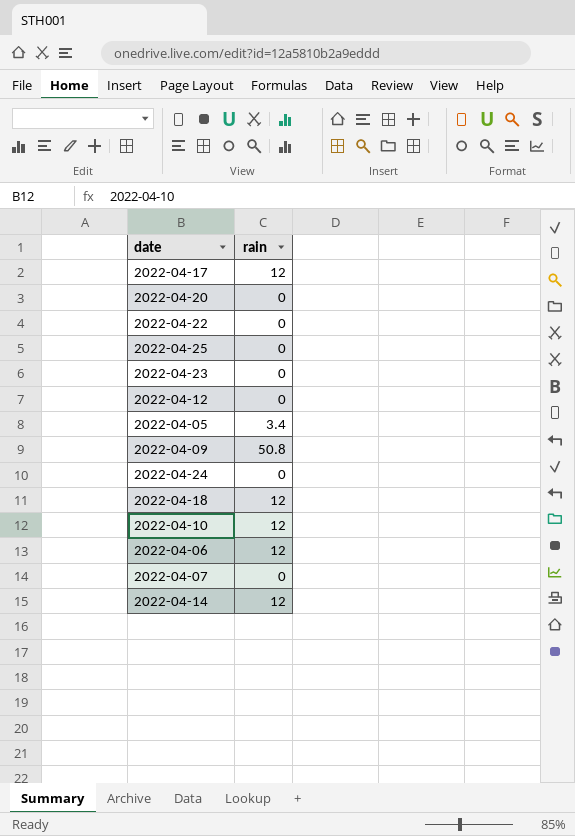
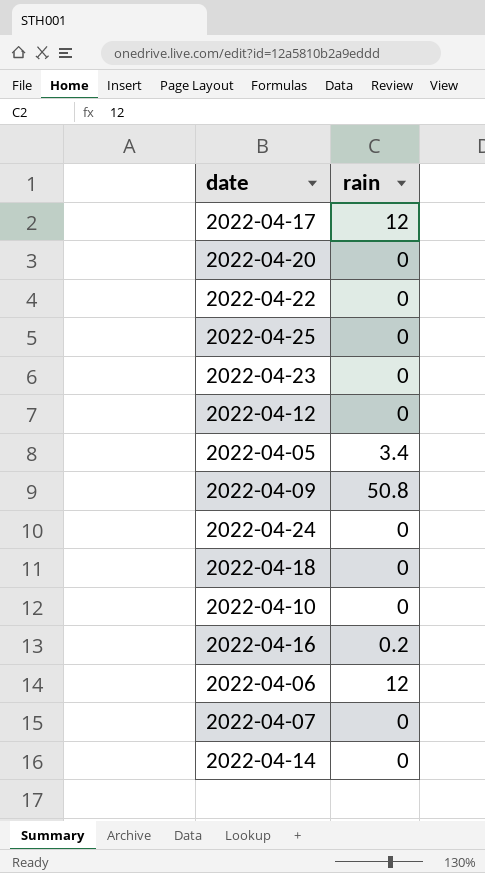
2022-04-18 | rain: 12 -> 0
2022-04-10 | rain: 12 -> 0
row 2022-04-16: none -> 0.2
2022-04-14 | rain: 12 -> 0

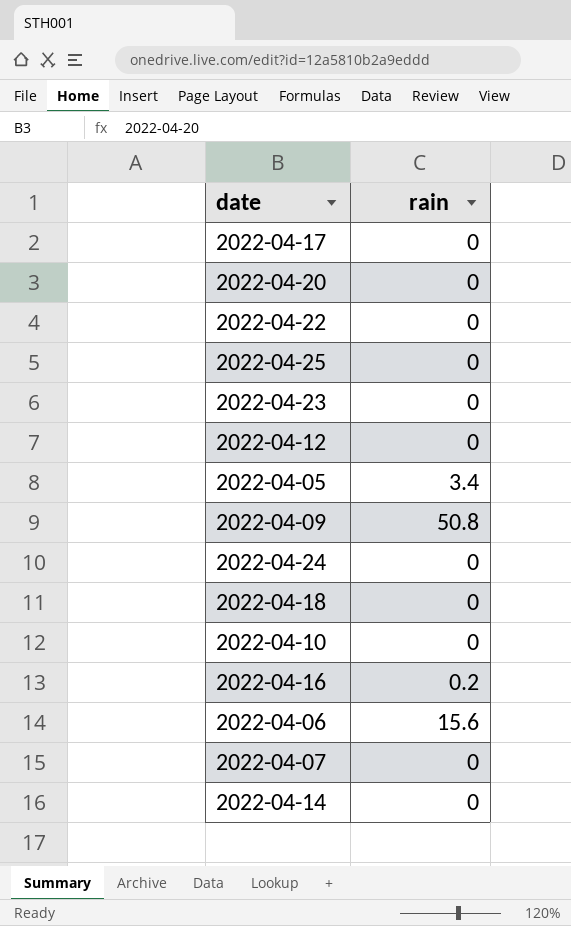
2022-04-17 | rain: 12 -> 0
2022-04-06 | rain: 12 -> 15.6

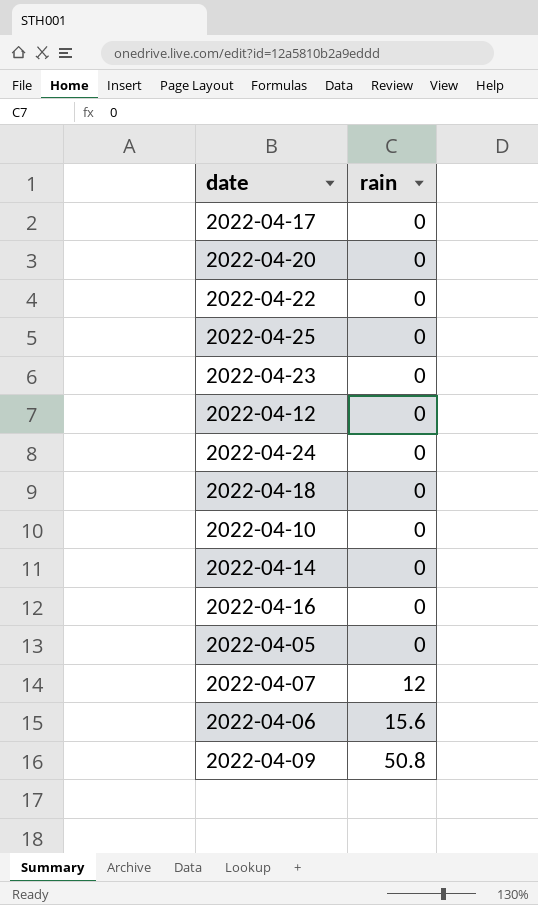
row order: none -> rain ascending
2022-04-16 | rain: 0.2 -> 0
2022-04-05 | rain: 3.4 -> 0
2022-04-07 | rain: 0 -> 12

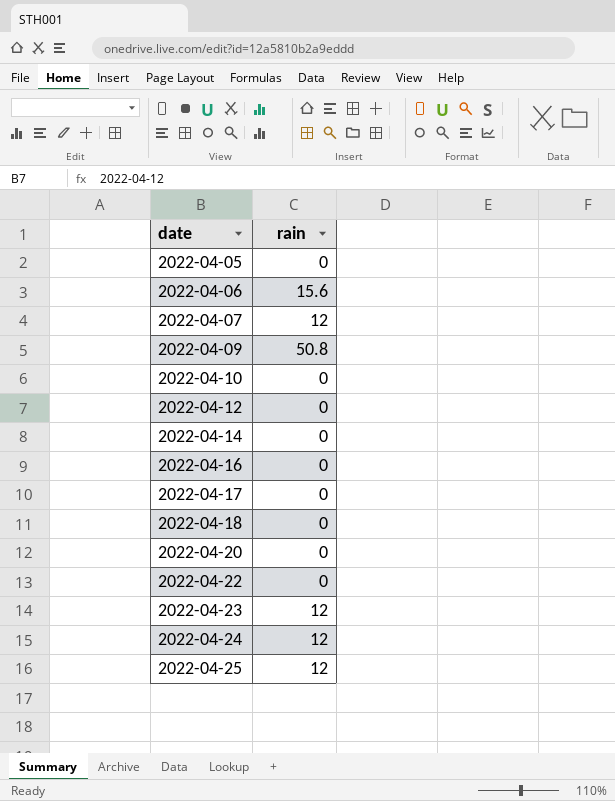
row order: rain ascending -> date ascending
2022-04-23 | rain: 0 -> 12
2022-04-24 | rain: 0 -> 12
2022-04-25 | rain: 0 -> 12

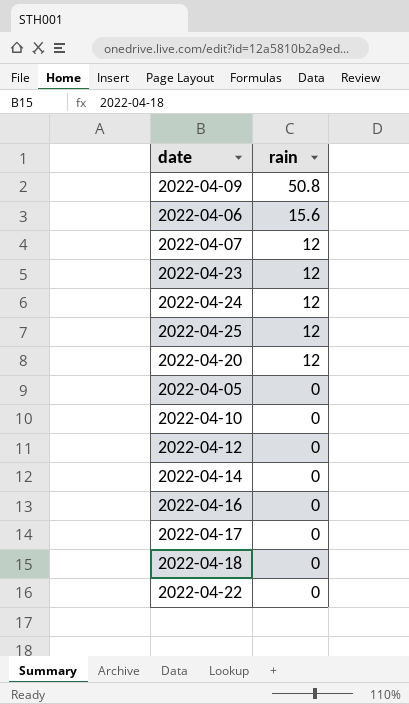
row order: date ascending -> rain descending
2022-04-20 | rain: 0 -> 12

